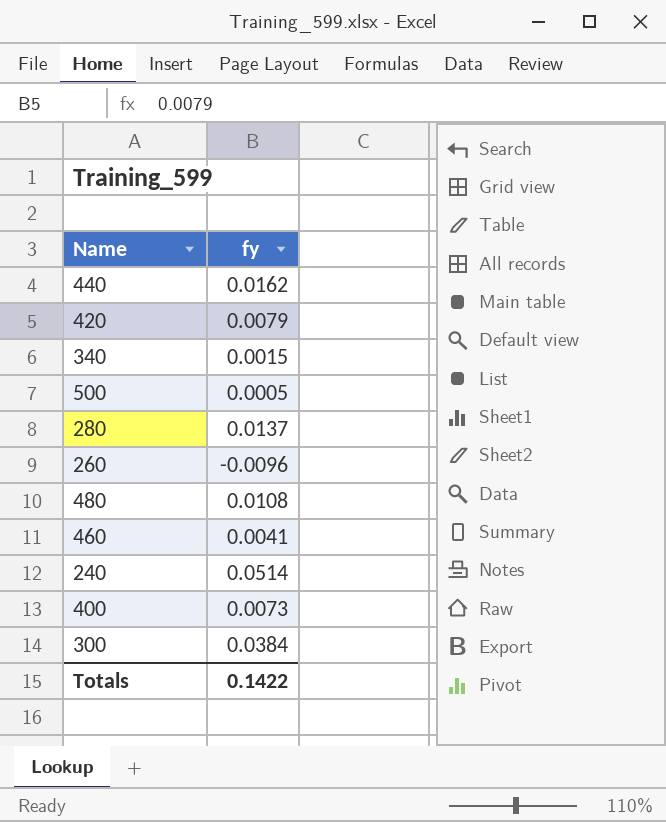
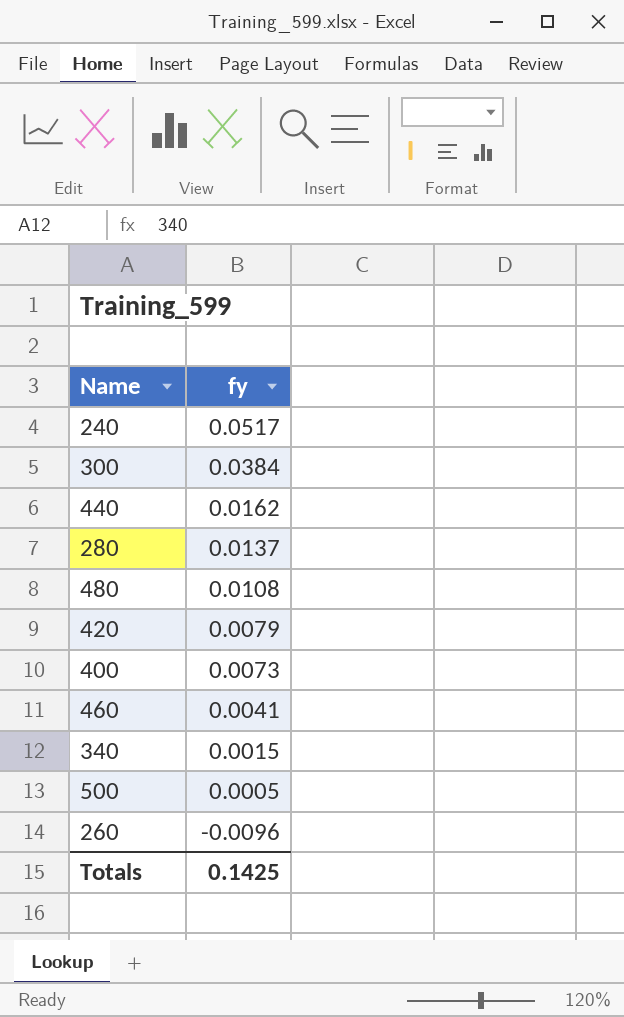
row order: none -> fy descending
240 | fy: 0.0514 -> 0.0517
Totals | fy: 0.1422 -> 0.1425

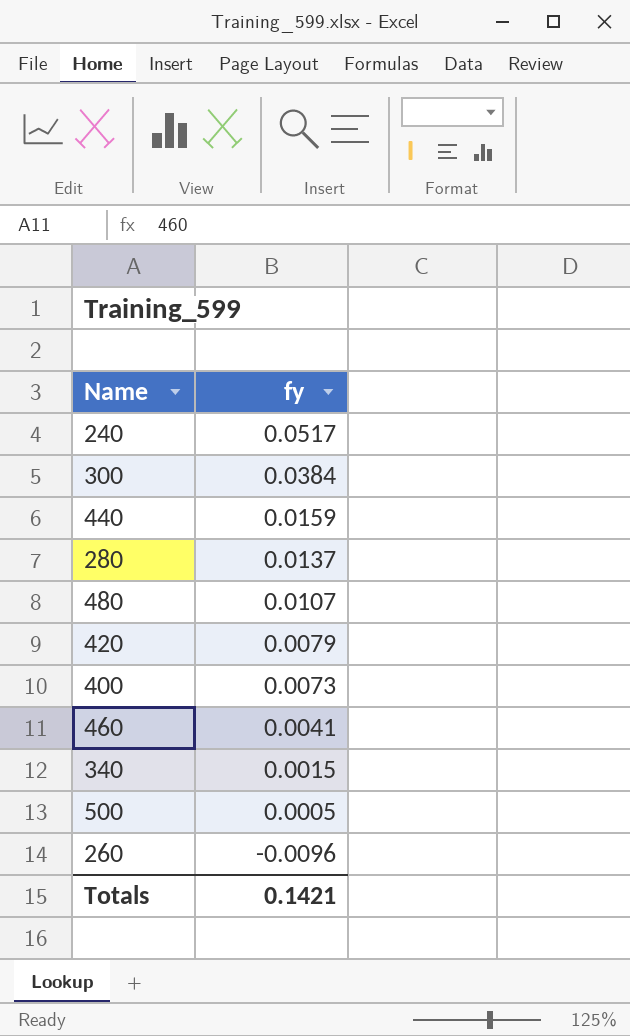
440 | fy: 0.0162 -> 0.0159
480 | fy: 0.0108 -> 0.0107
Totals | fy: 0.1425 -> 0.1421

